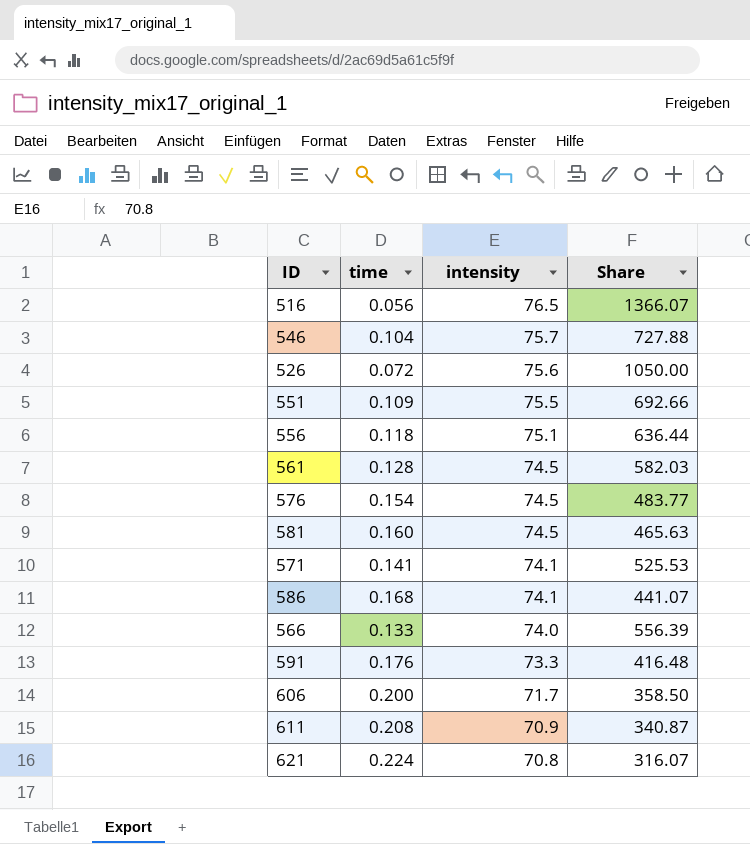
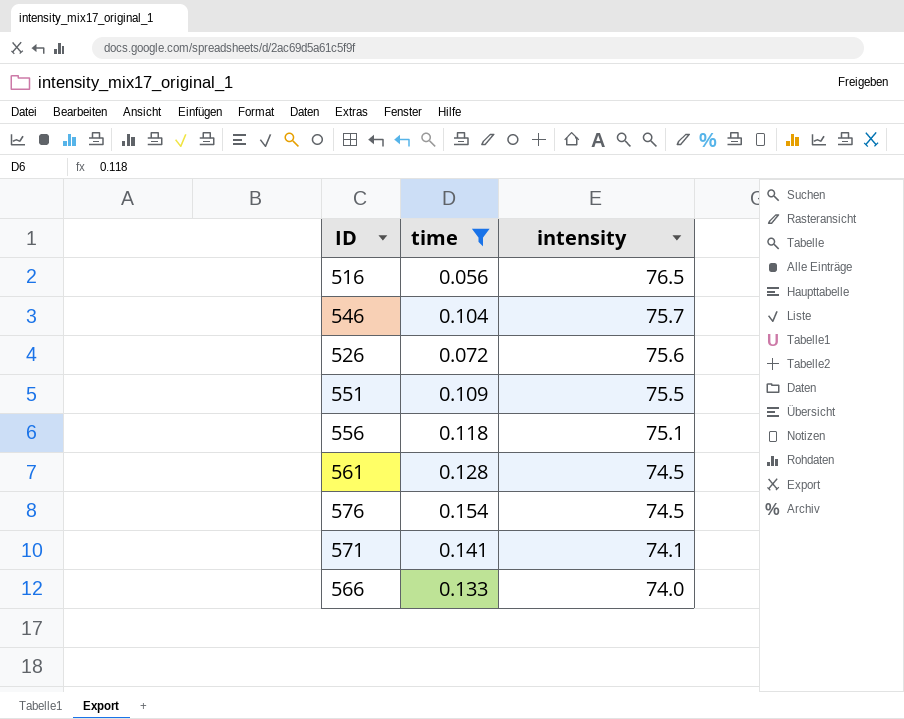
filter: none -> time <= 0.154
column Share | formula: [intensity] / [time] -> none

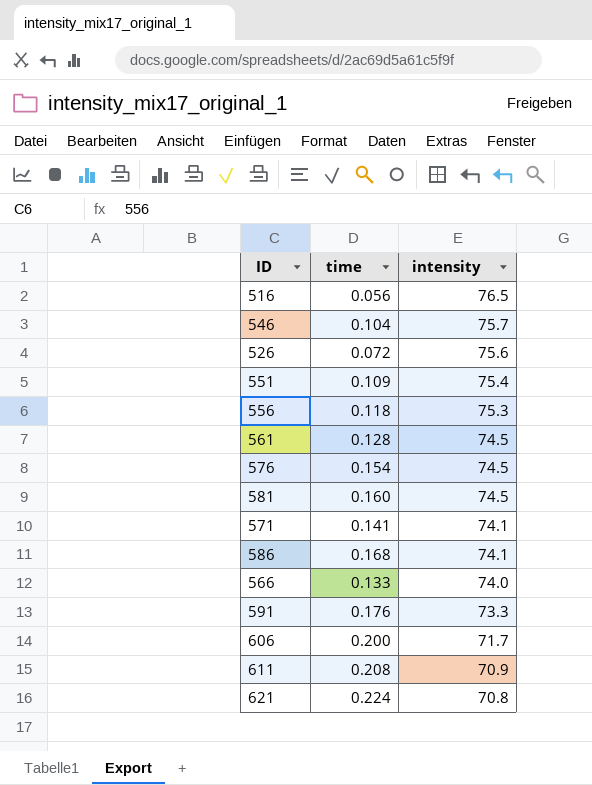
filter: time <= 0.154 -> none
551 | intensity: 75.5 -> 75.4
556 | intensity: 75.1 -> 75.3

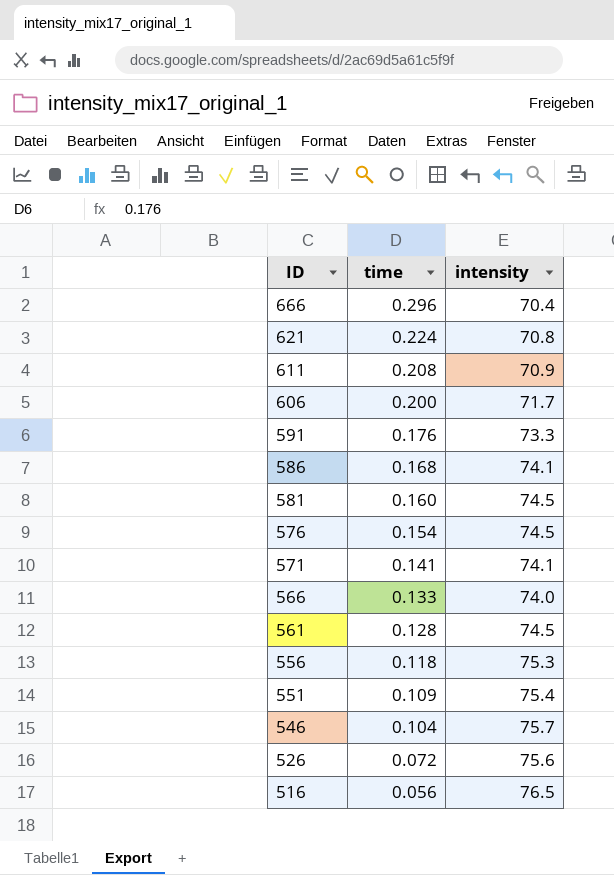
row order: intensity descending -> ID descending
row 666: none -> 0.296 | 70.4

